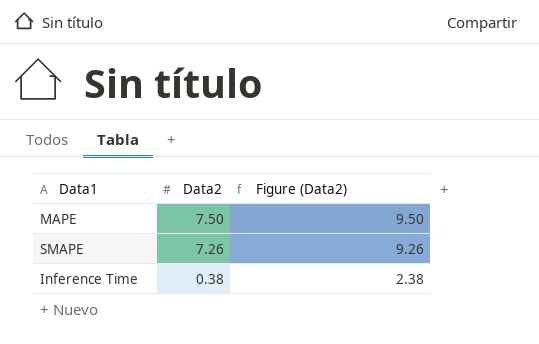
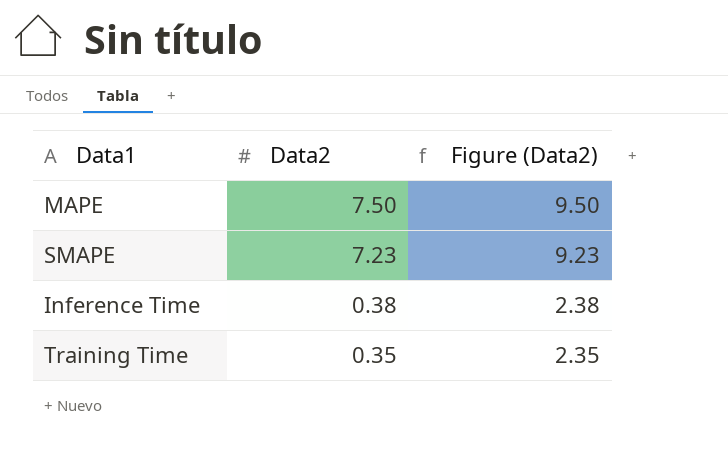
SMAPE | Data2: 7.26 -> 7.23
SMAPE | Figure (Data2): 9.26 -> 9.23
row Training Time: none -> 0.35 | 2.35

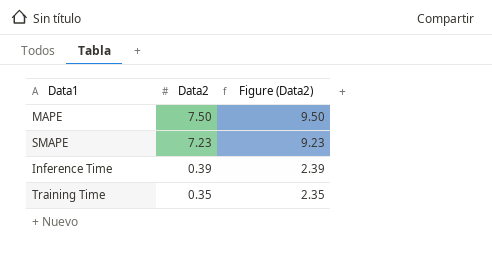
Inference Time | Data2: 0.38 -> 0.39
Inference Time | Figure (Data2): 2.38 -> 2.39

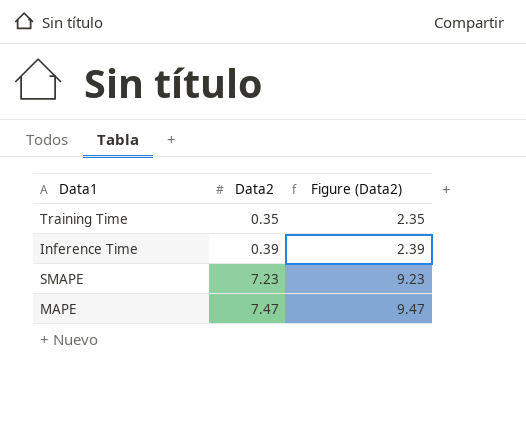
row order: Data2 descending -> Data2 ascending
MAPE | Data2: 7.50 -> 7.47
MAPE | Figure (Data2): 9.50 -> 9.47

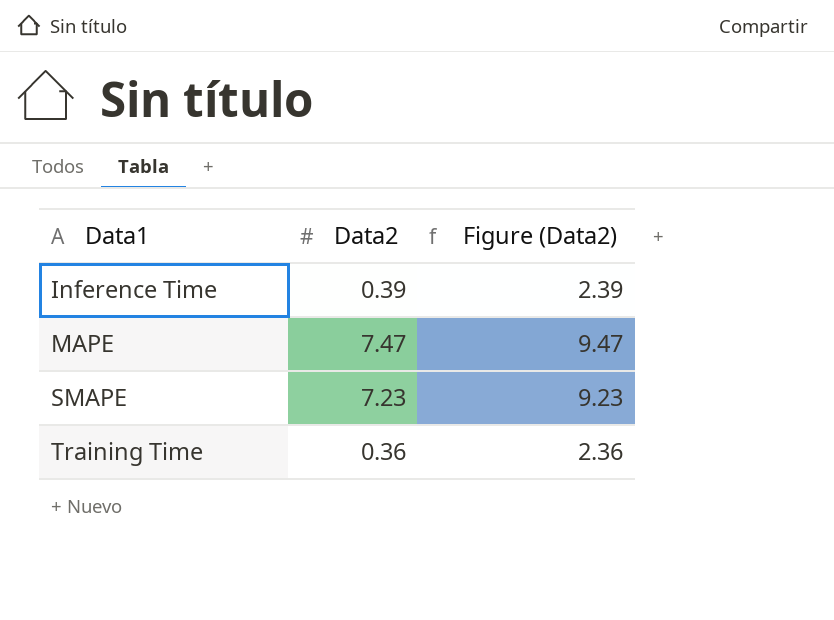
row order: Data2 ascending -> Data1 ascending
Training Time | Data2: 0.35 -> 0.36
Training Time | Figure (Data2): 2.35 -> 2.36

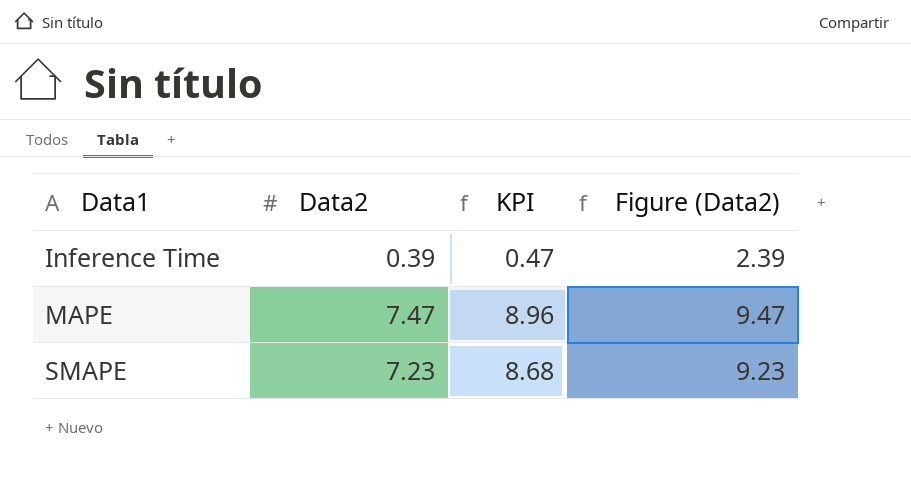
column KPI | formula: none -> [Data2] * 1.2
row Training Time: 0.36 | 2.36 -> none

